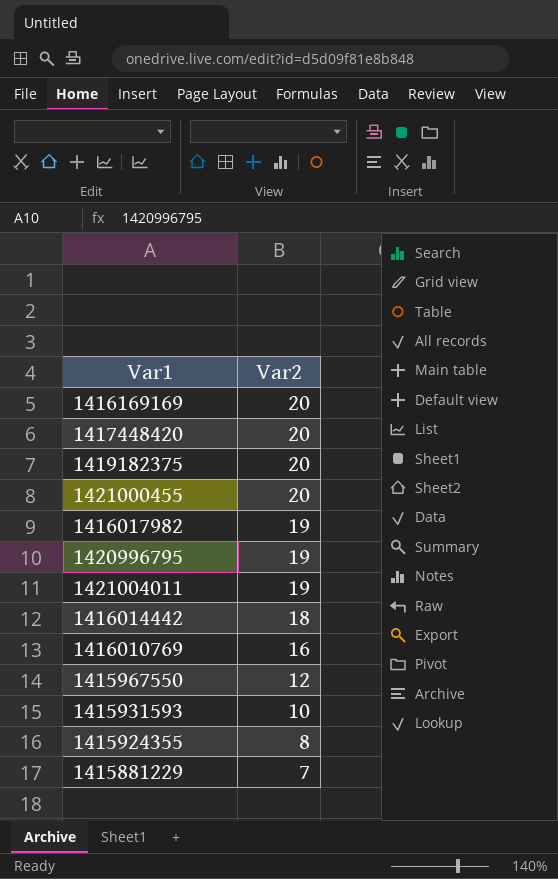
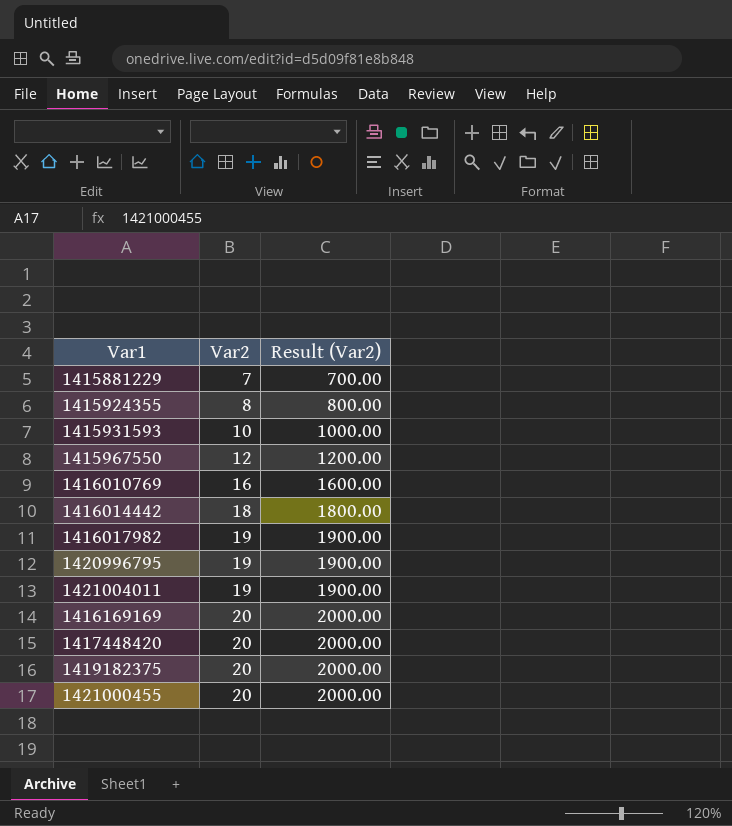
row order: Var2 descending -> Var2 ascending
column Result (Var2) | formula: none -> [Var2] * 100

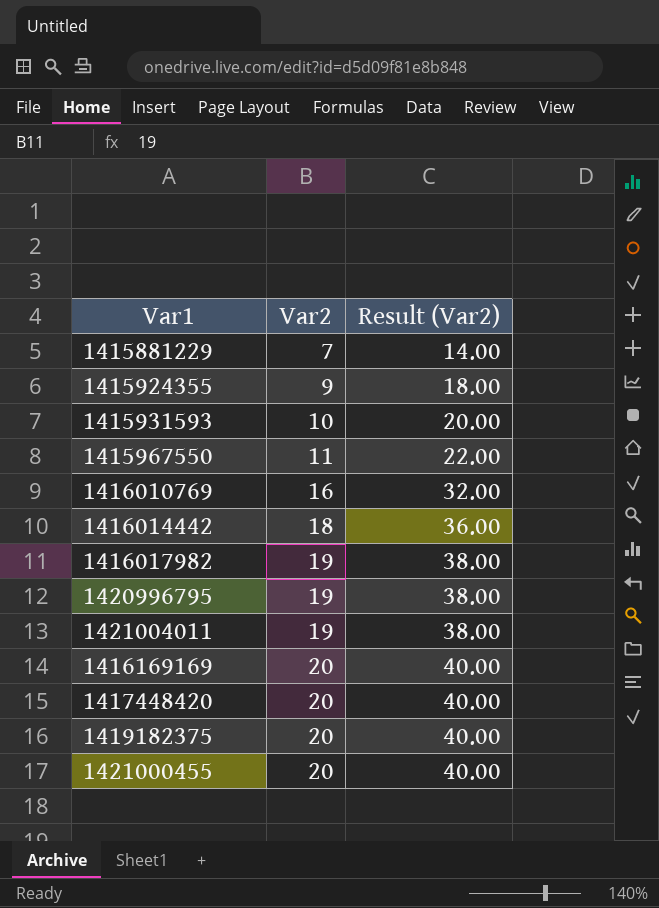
column Result (Var2) | formula: [Var2] * 100 -> [Var2] * 2
1415924355 | Var2: 8 -> 9
1415967550 | Var2: 12 -> 11

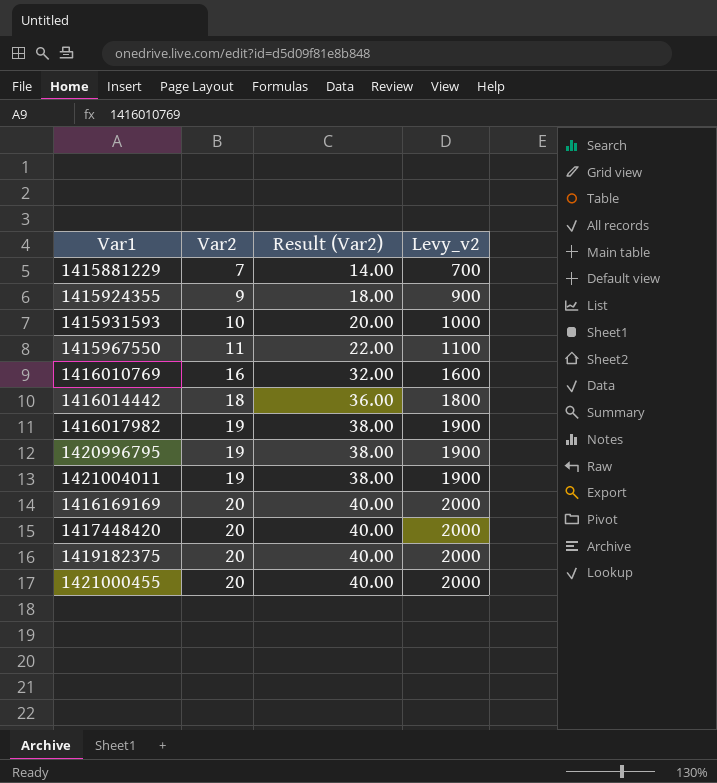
column Levy_v2 | formula: none -> [Var2] * 100

